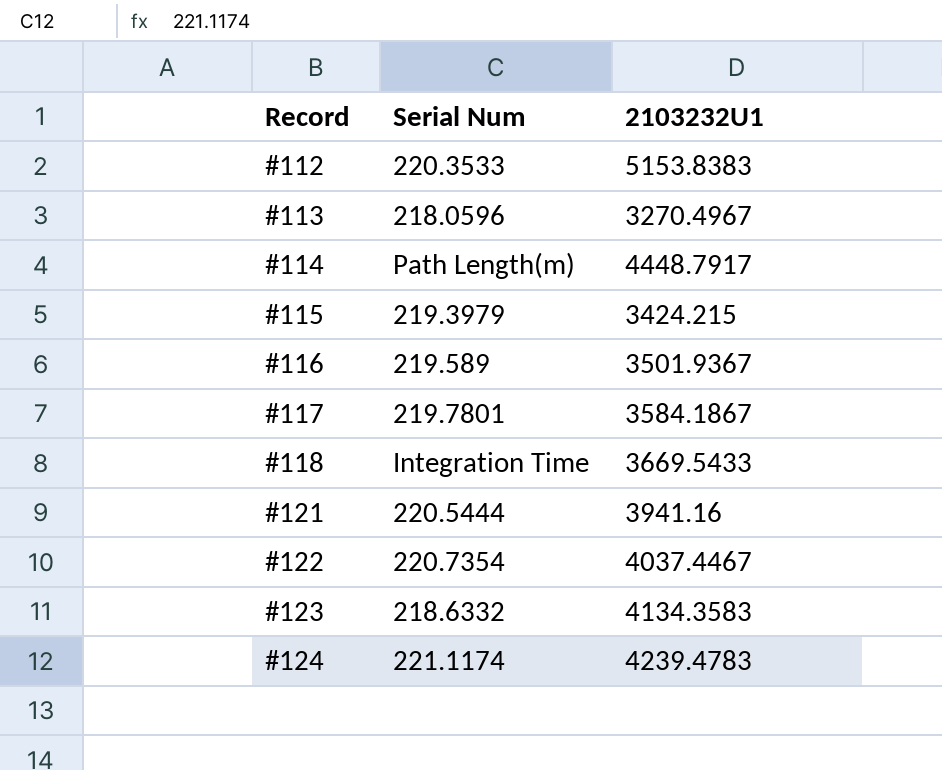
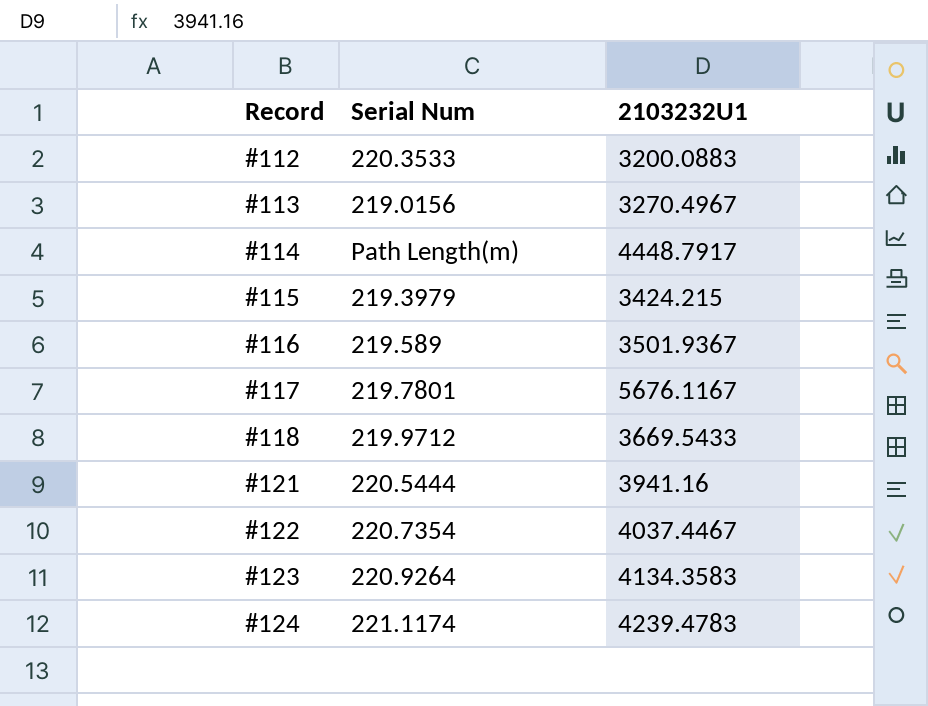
#112 | 2103232U1: 5153.8383 -> 3200.0883
#113 | Serial Num: 218.0596 -> 219.0156
#117 | 2103232U1: 3584.1867 -> 5676.1167
#118 | Serial Num: Integration Time -> 219.9712
#123 | Serial Num: 218.6332 -> 220.9264

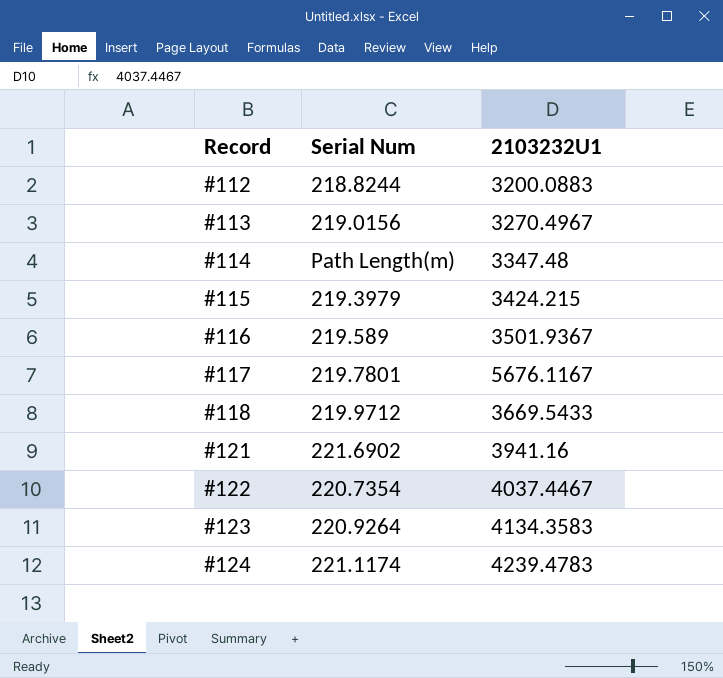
#112 | Serial Num: 220.3533 -> 218.8244
#114 | 2103232U1: 4448.7917 -> 3347.48
#121 | Serial Num: 220.5444 -> 221.6902

